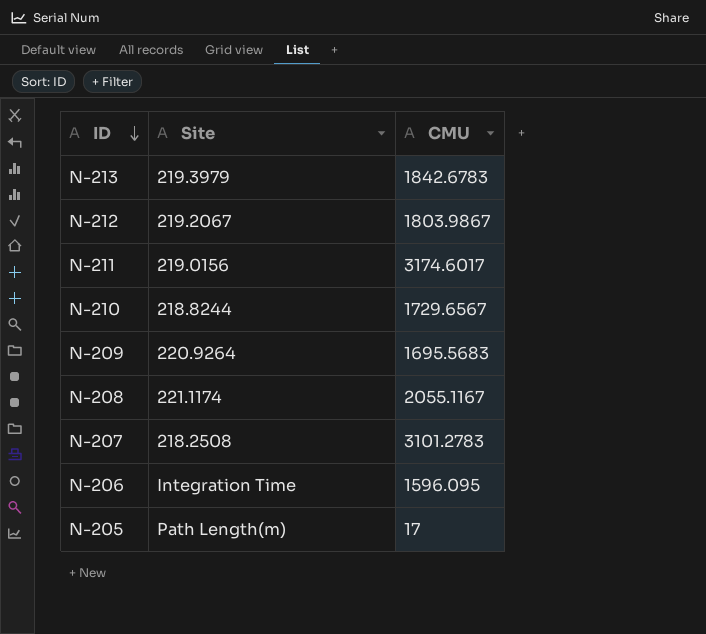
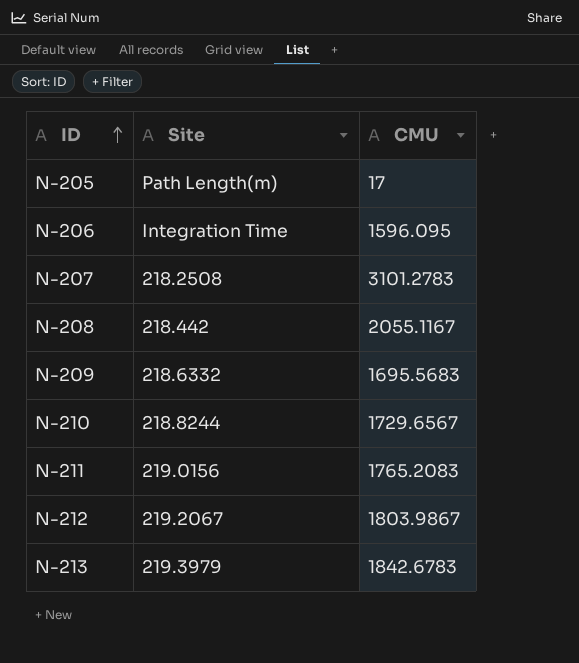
row order: ID descending -> ID ascending
N-208 | Site: 221.1174 -> 218.442
N-209 | Site: 220.9264 -> 218.6332
N-211 | CMU: 3174.6017 -> 1765.2083

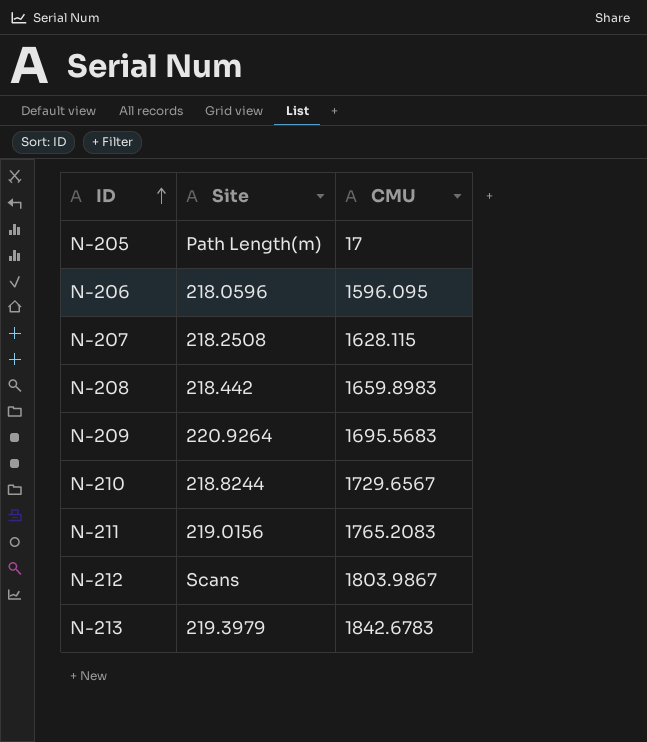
N-206 | Site: Integration Time -> 218.0596
N-207 | CMU: 3101.2783 -> 1628.115
N-208 | CMU: 2055.1167 -> 1659.8983
N-209 | Site: 218.6332 -> 220.9264
N-212 | Site: 219.2067 -> Scans

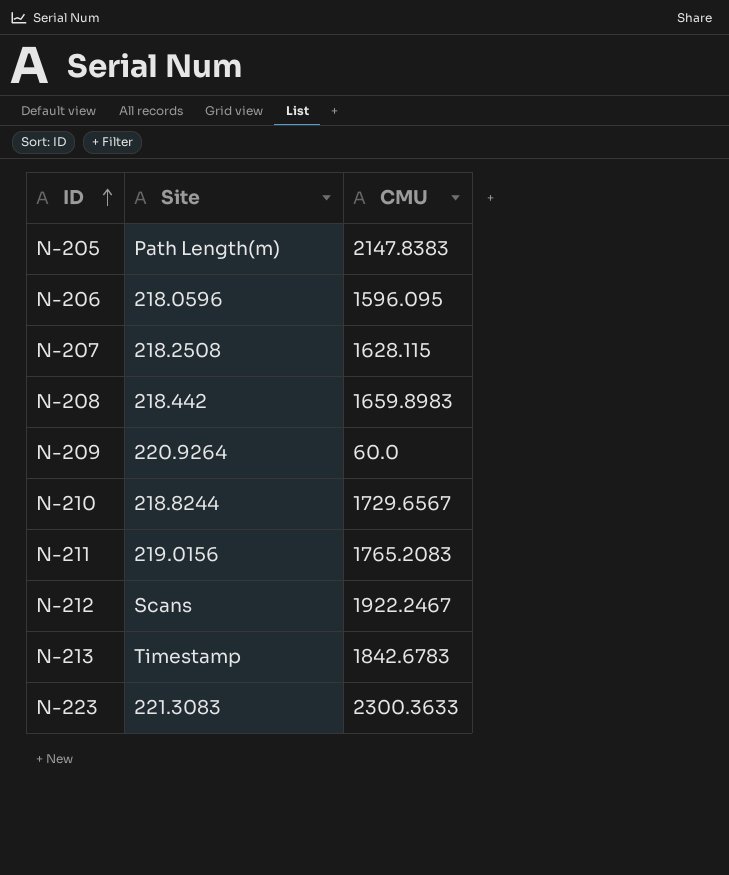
N-205 | CMU: 17 -> 2147.8383
N-209 | CMU: 1695.5683 -> 60.0
N-212 | CMU: 1803.9867 -> 1922.2467
N-213 | Site: 219.3979 -> Timestamp
row N-223: none -> 221.3083 | 2300.3633

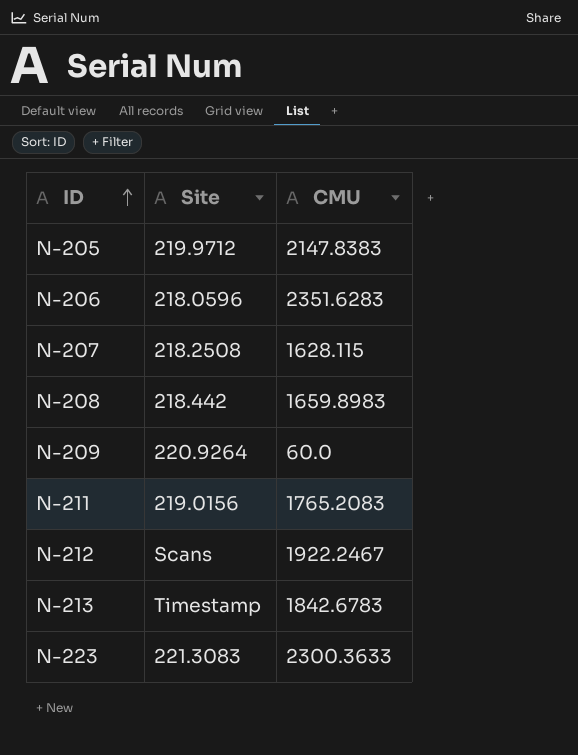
row N-210: 218.8244 | 1729.6567 -> none
N-205 | Site: Path Length(m) -> 219.9712
N-206 | CMU: 1596.095 -> 2351.6283

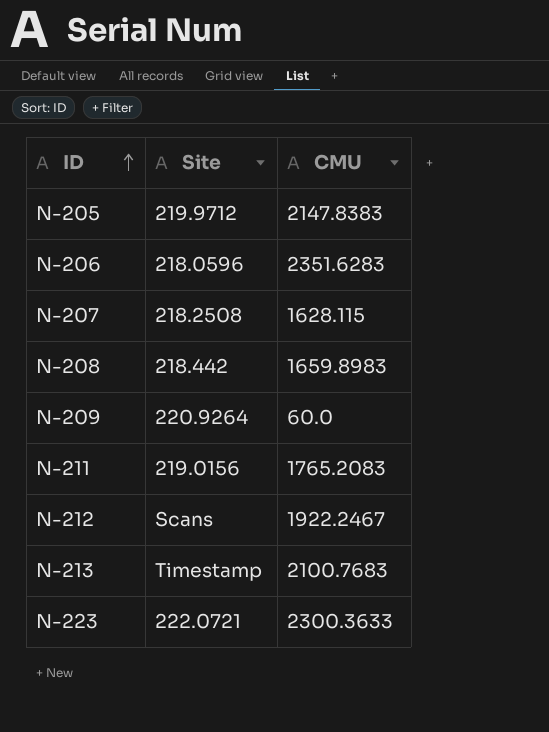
N-213 | CMU: 1842.6783 -> 2100.7683
N-223 | Site: 221.3083 -> 222.0721

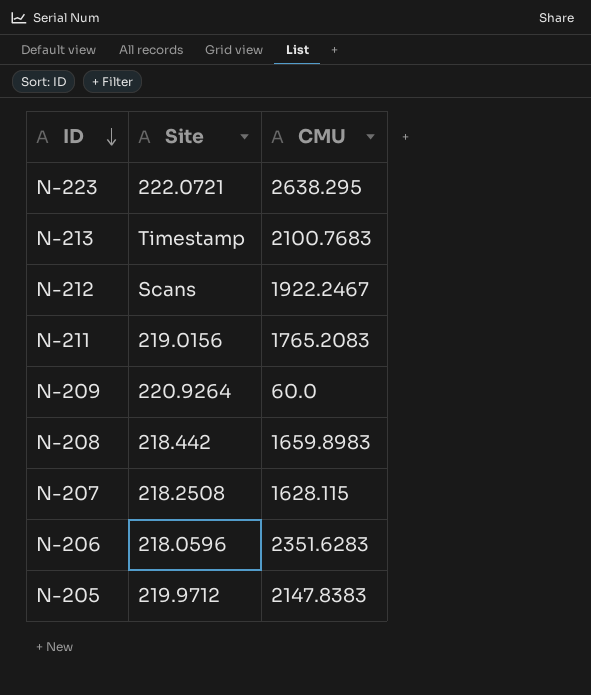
row order: ID ascending -> ID descending
N-223 | CMU: 2300.3633 -> 2638.295

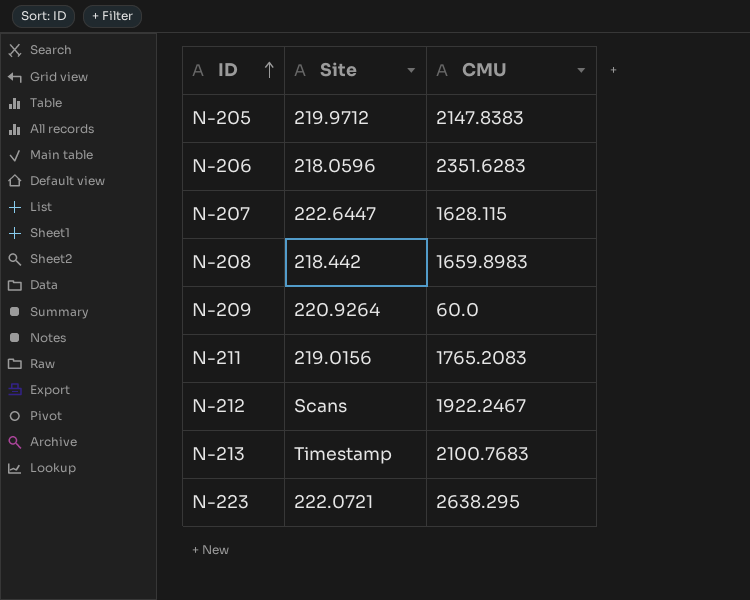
row order: ID descending -> ID ascending
N-207 | Site: 218.2508 -> 222.6447

